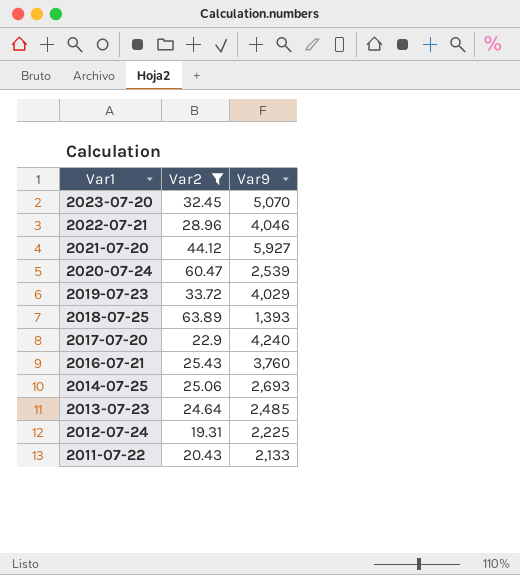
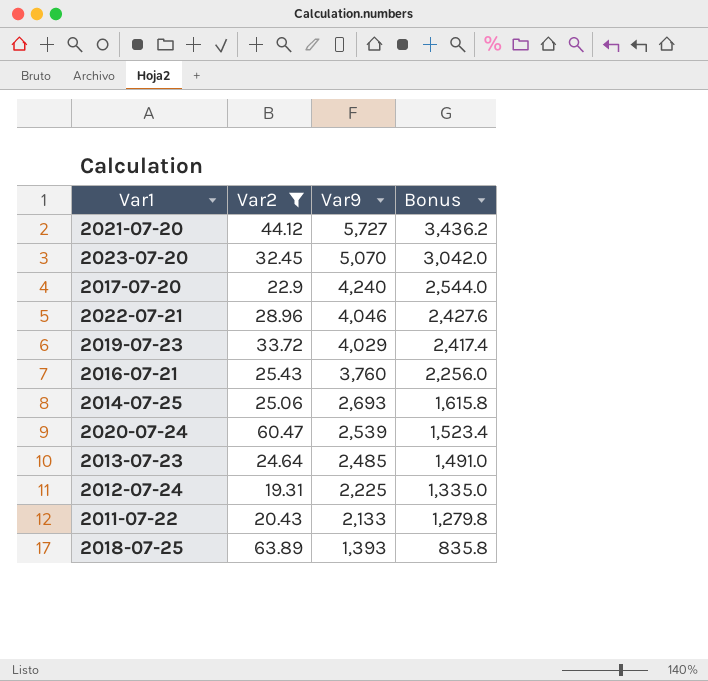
row order: Var1 descending -> Var9 descending
column Bonus | formula: none -> [Var9] * 0.6
2021-07-20 | Var9: 5,927 -> 5,727

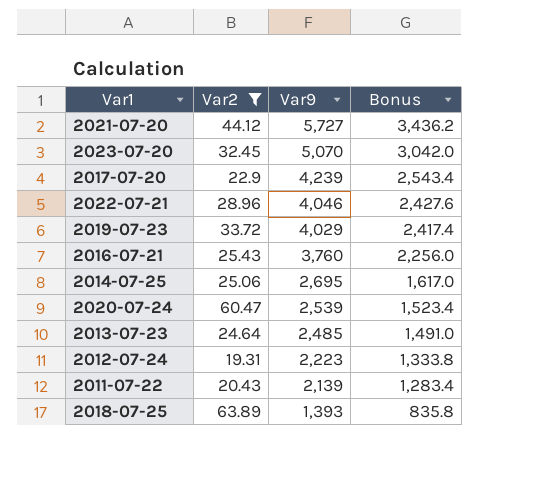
2017-07-20 | Var9: 4,240 -> 4,239
2017-07-20 | Bonus: 2,544.0 -> 2,543.4
2014-07-25 | Var9: 2,693 -> 2,695
2014-07-25 | Bonus: 1,615.8 -> 1,617.0
2012-07-24 | Var9: 2,225 -> 2,223
2012-07-24 | Bonus: 1,335.0 -> 1,333.8
2011-07-22 | Var9: 2,133 -> 2,139
2011-07-22 | Bonus: 1,279.8 -> 1,283.4

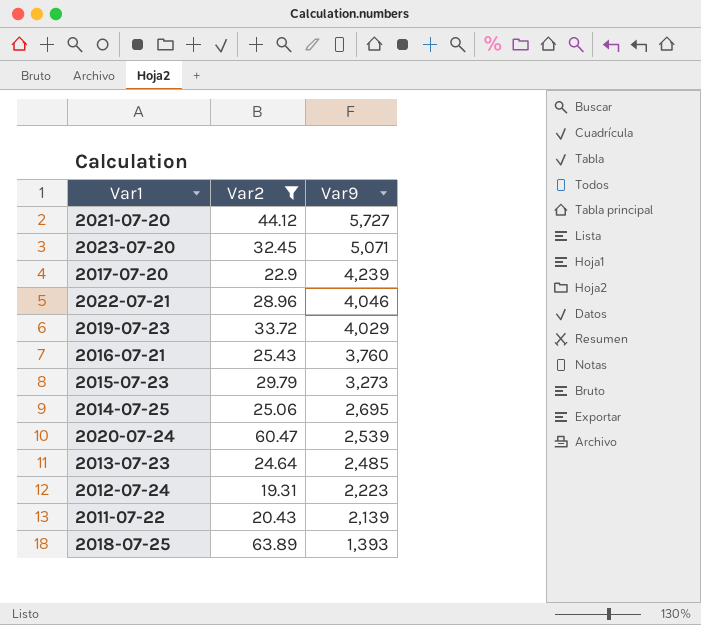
column Bonus | formula: [Var9] * 0.6 -> none
2023-07-20 | Var9: 5,070 -> 5,071
row 2015-07-23: none -> 29.79 | 3,273

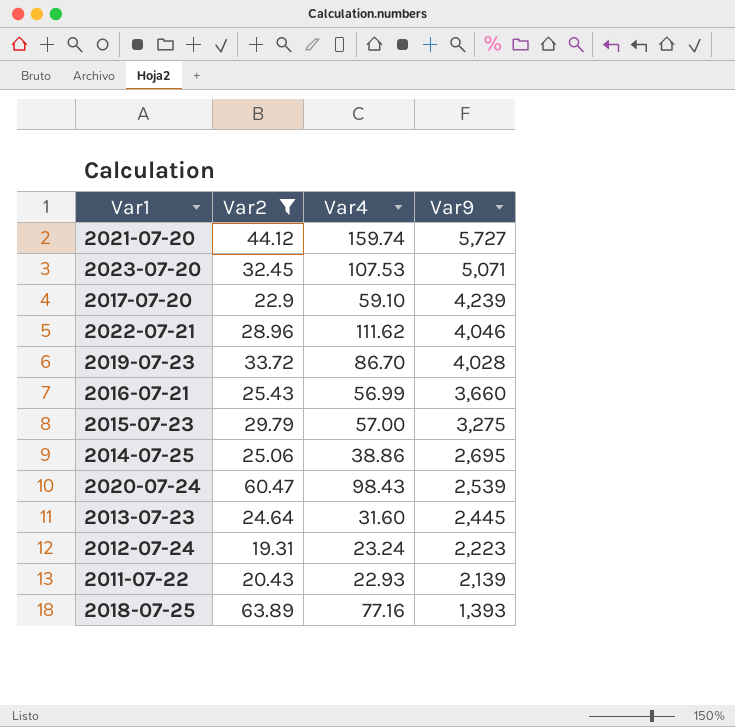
column Var4 | position: none -> 3
2019-07-23 | Var9: 4,029 -> 4,028
2016-07-21 | Var9: 3,760 -> 3,660
2015-07-23 | Var9: 3,273 -> 3,275
2013-07-23 | Var9: 2,485 -> 2,445

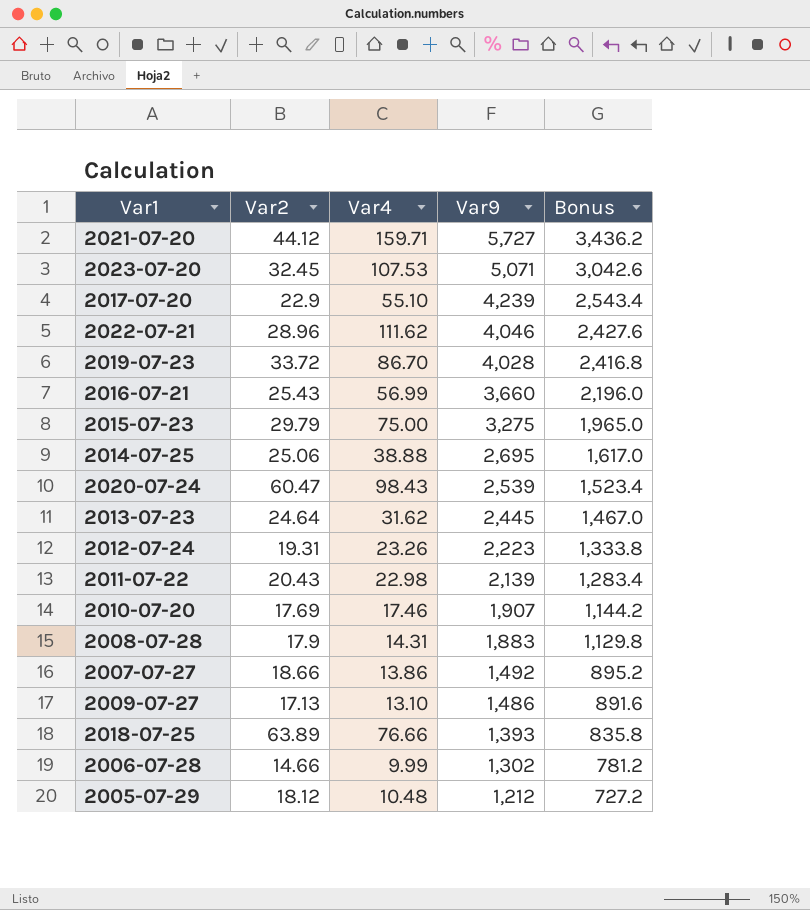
filter: Var2 >= 19.31 -> none
column Bonus | formula: none -> [Var9] * 0.6
2021-07-20 | Var4: 159.74 -> 159.71
2017-07-20 | Var4: 59.10 -> 55.10
2015-07-23 | Var4: 57.00 -> 75.00
2014-07-25 | Var4: 38.86 -> 38.88
2013-07-23 | Var4: 31.60 -> 31.62
2012-07-24 | Var4: 23.24 -> 23.26
2011-07-22 | Var4: 22.93 -> 22.98
2018-07-25 | Var4: 77.16 -> 76.66

